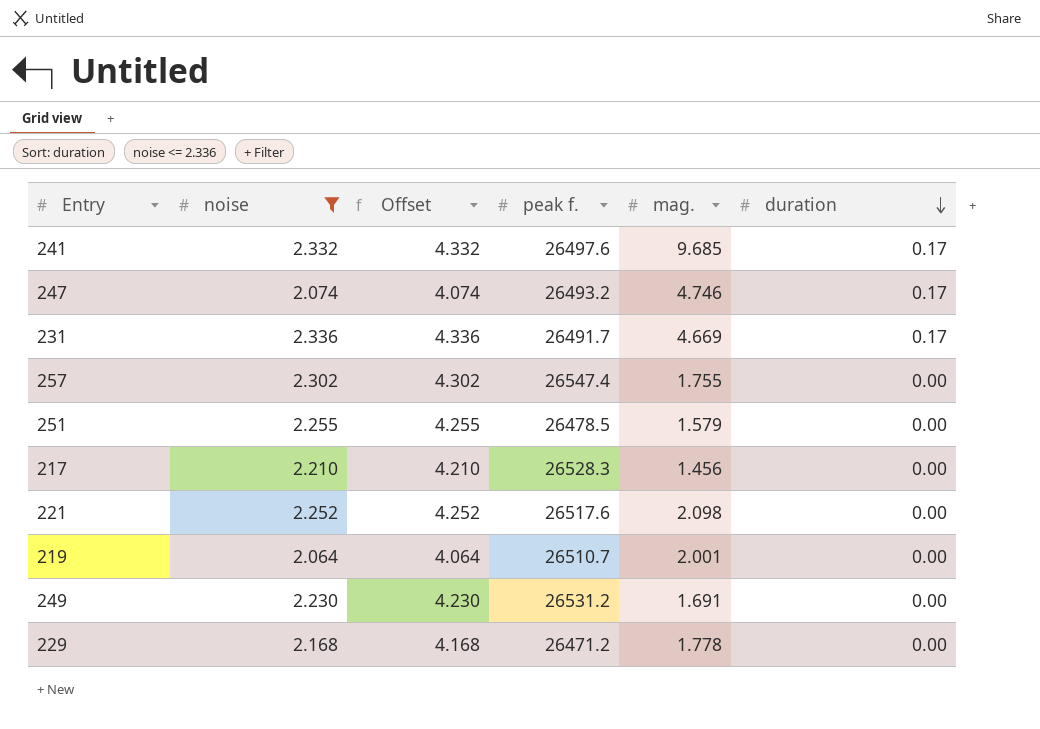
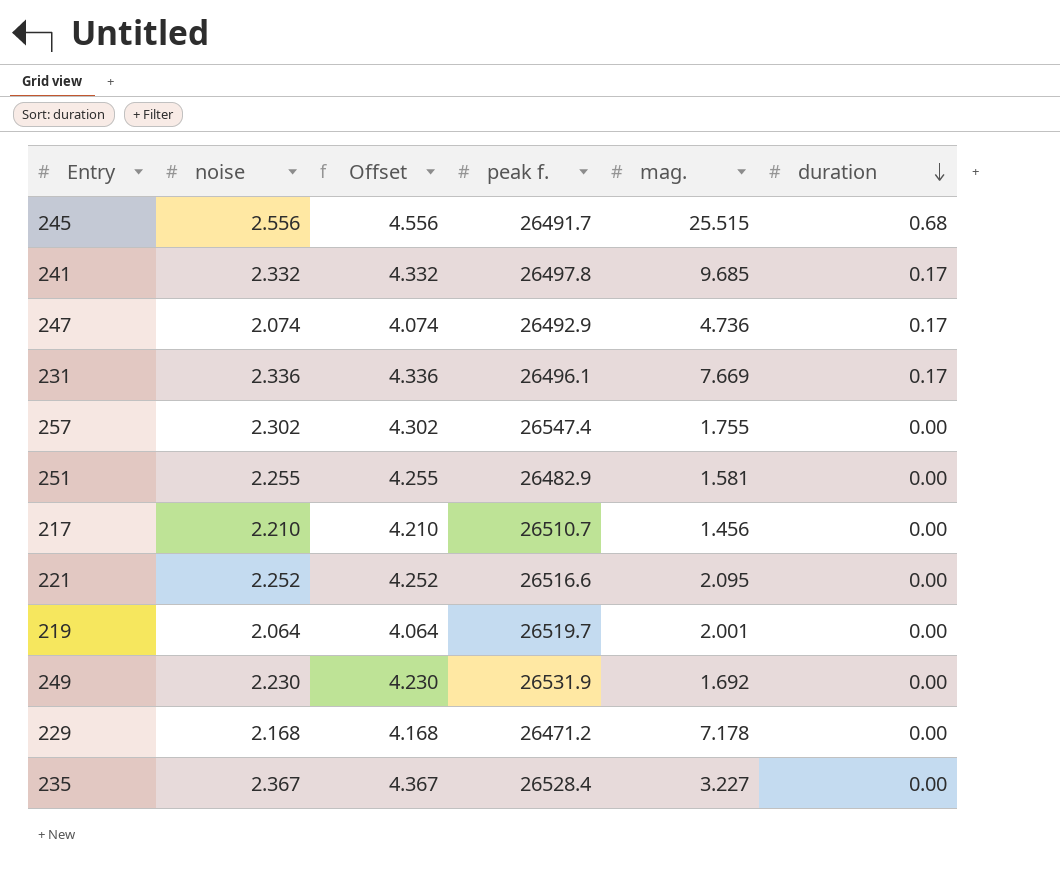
filter: noise <= 2.336 -> none
241 | peak f.: 26497.6 -> 26497.8
247 | peak f.: 26493.2 -> 26492.9
247 | mag.: 4.746 -> 4.736
231 | peak f.: 26491.7 -> 26496.1
231 | mag.: 4.669 -> 7.669
251 | peak f.: 26478.5 -> 26482.9
251 | mag.: 1.579 -> 1.581
217 | peak f.: 26528.3 -> 26510.7
221 | peak f.: 26517.6 -> 26516.6
221 | mag.: 2.098 -> 2.095
219 | peak f.: 26510.7 -> 26519.7
249 | peak f.: 26531.2 -> 26531.9
249 | mag.: 1.691 -> 1.692
229 | mag.: 1.778 -> 7.178

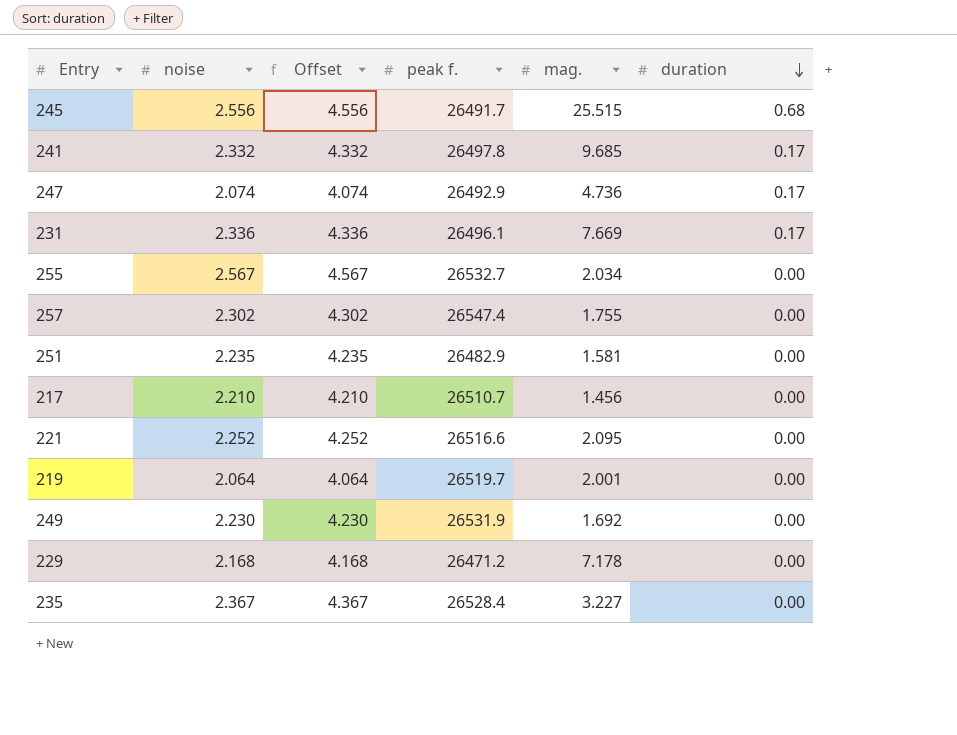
row 255: none -> 2.567 | 4.567 | 26532.7 | 2.034 | 0.00
251 | noise: 2.255 -> 2.235
251 | Offset: 4.255 -> 4.235

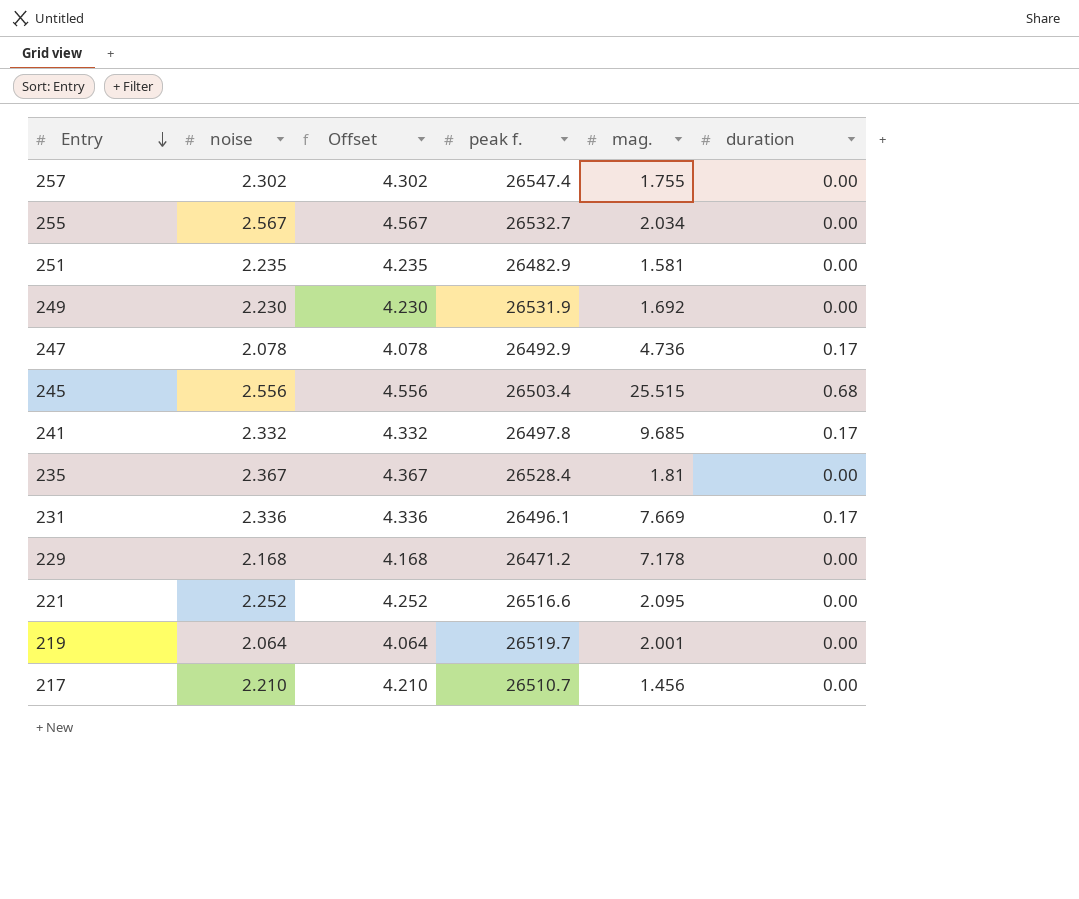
row order: duration descending -> Entry descending
247 | noise: 2.074 -> 2.078
247 | Offset: 4.074 -> 4.078
245 | peak f.: 26491.7 -> 26503.4
235 | mag.: 3.227 -> 1.81

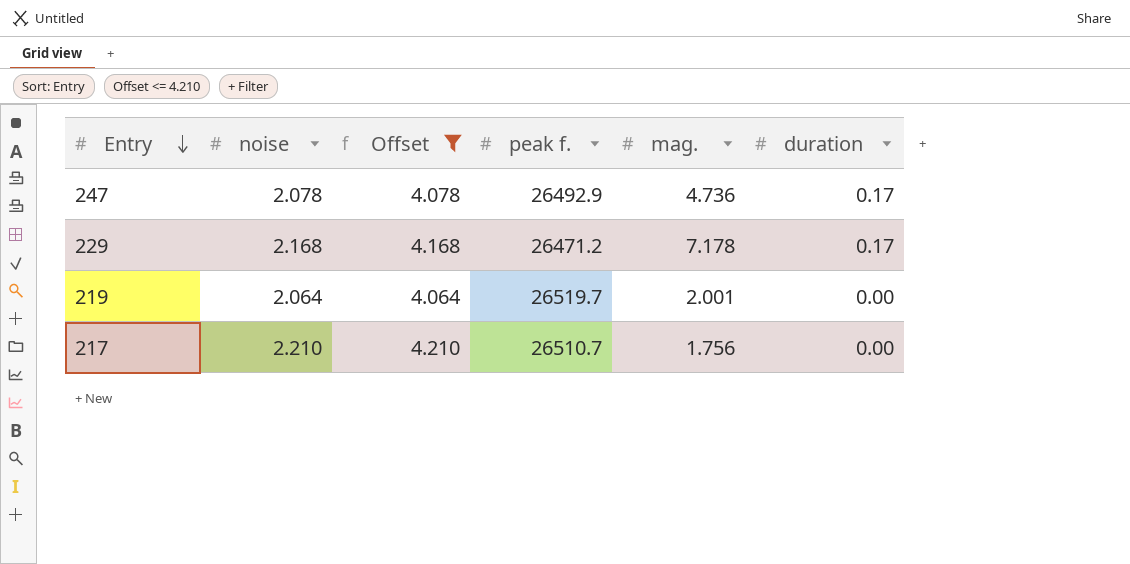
filter: none -> Offset <= 4.210
229 | duration: 0.00 -> 0.17
217 | mag.: 1.456 -> 1.756

